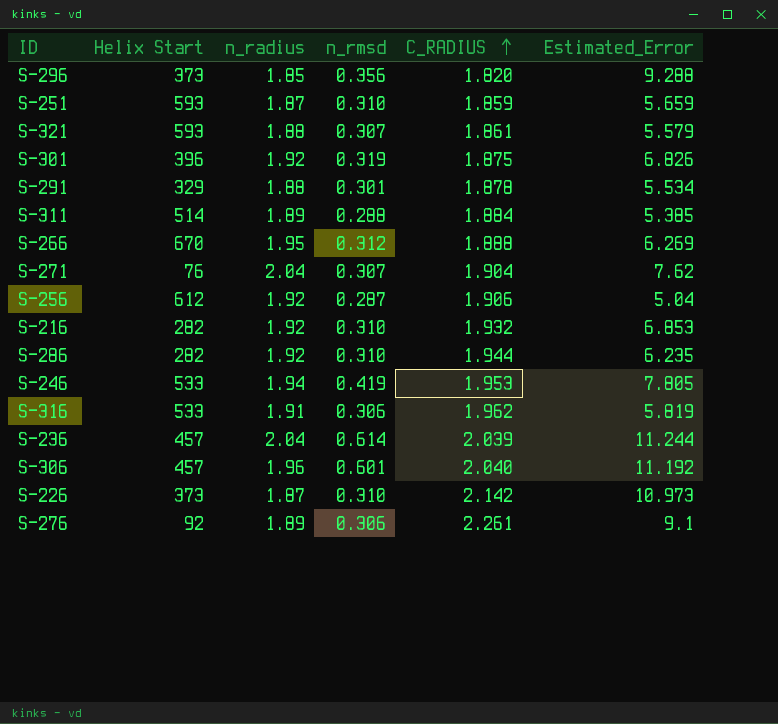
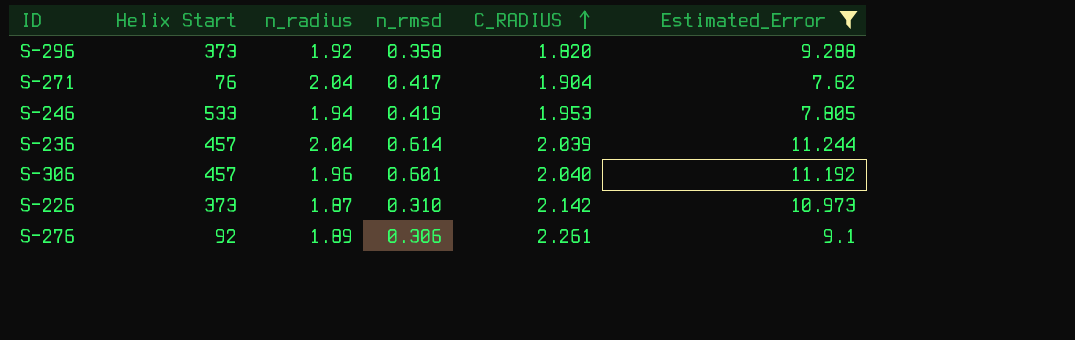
filter: none -> Estimated_Error >= 7.62
S-296 | n_radius: 1.85 -> 1.92
S-296 | n_rmsd: 0.356 -> 0.358
S-271 | n_rmsd: 0.307 -> 0.417

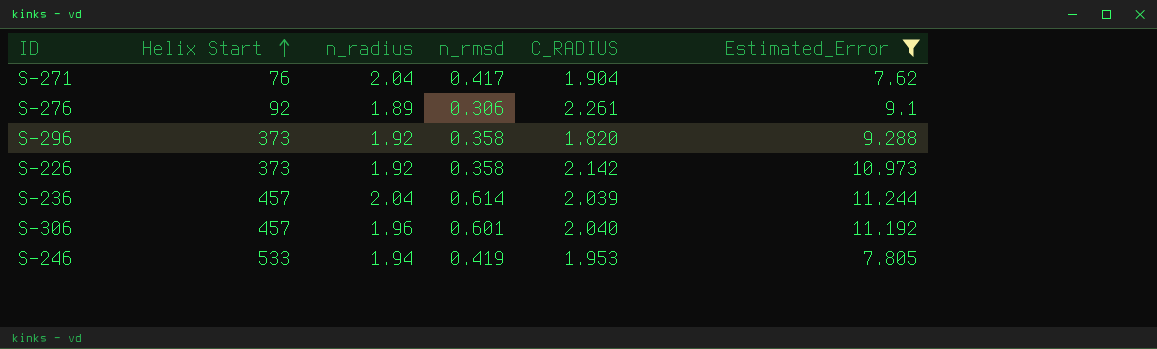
row order: C_RADIUS ascending -> Helix Start ascending
S-226 | n_radius: 1.87 -> 1.92
S-226 | n_rmsd: 0.310 -> 0.358

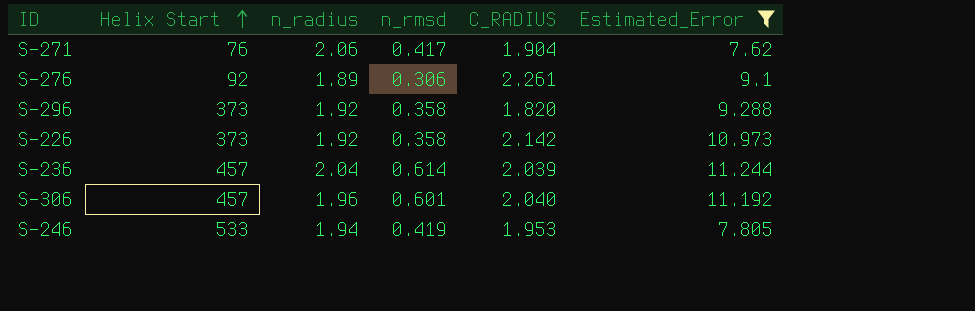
S-271 | n_radius: 2.04 -> 2.06

